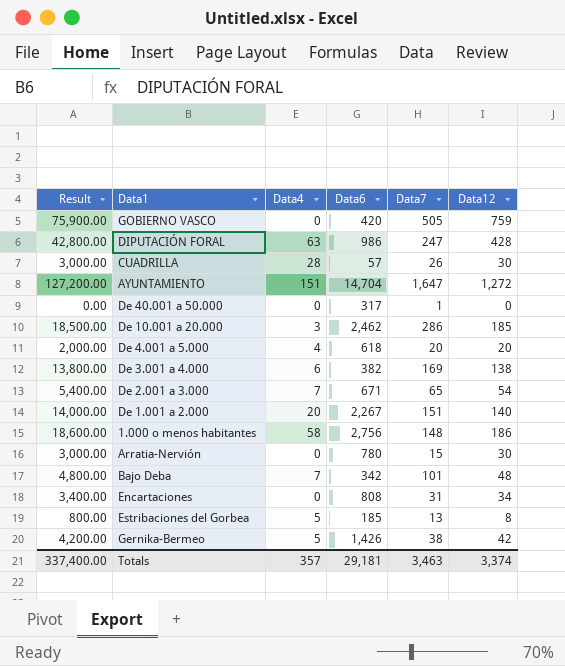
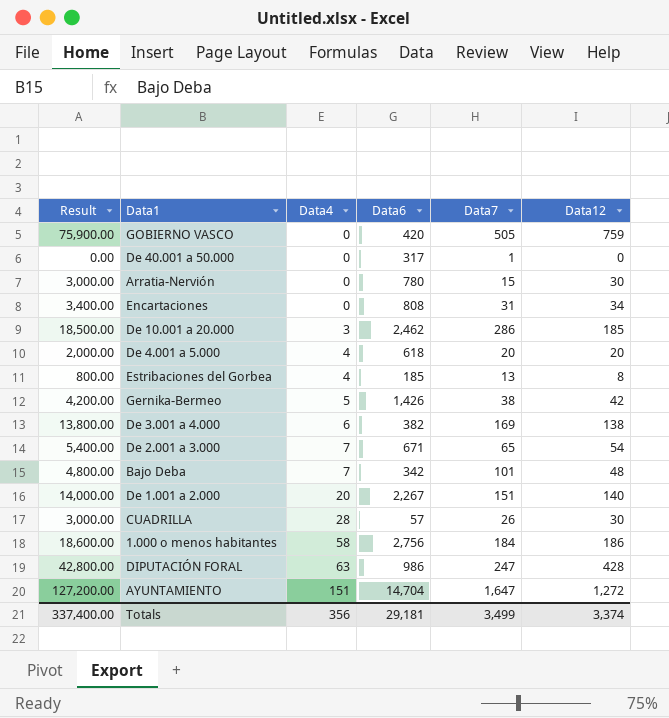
row order: none -> Data4 ascending
Estribaciones del Gorbea | Data4: 5 -> 4
1.000 o menos habitantes | Data7: 148 -> 184
Totals | Data4: 357 -> 356
Totals | Data7: 3,463 -> 3,499

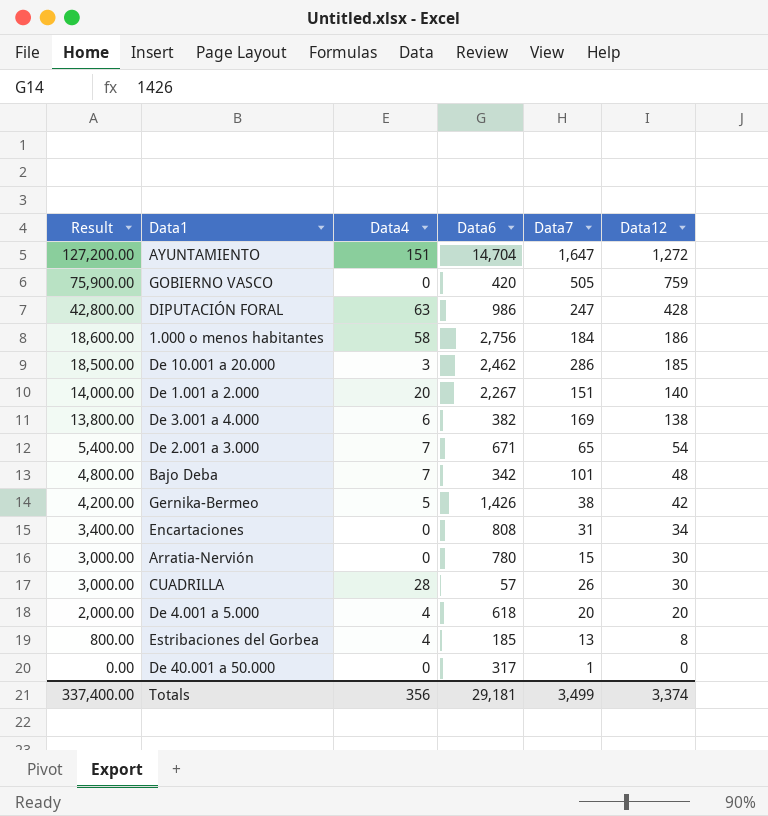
row order: Data4 ascending -> Result descending

